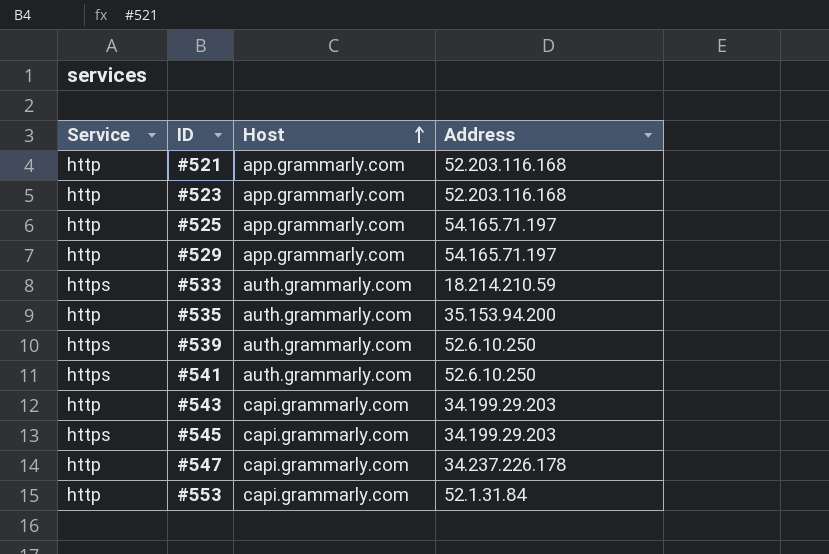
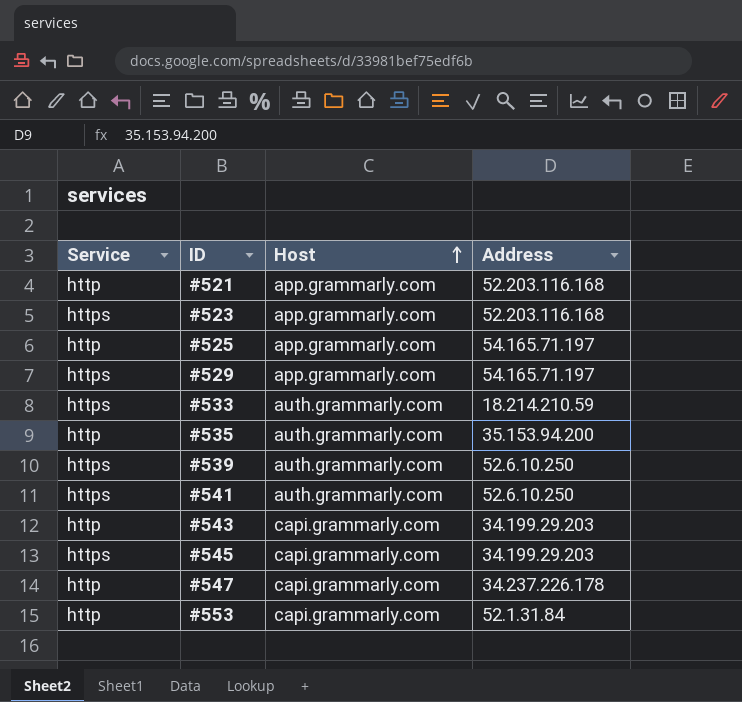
#523 | Service: http -> https
#529 | Service: http -> https

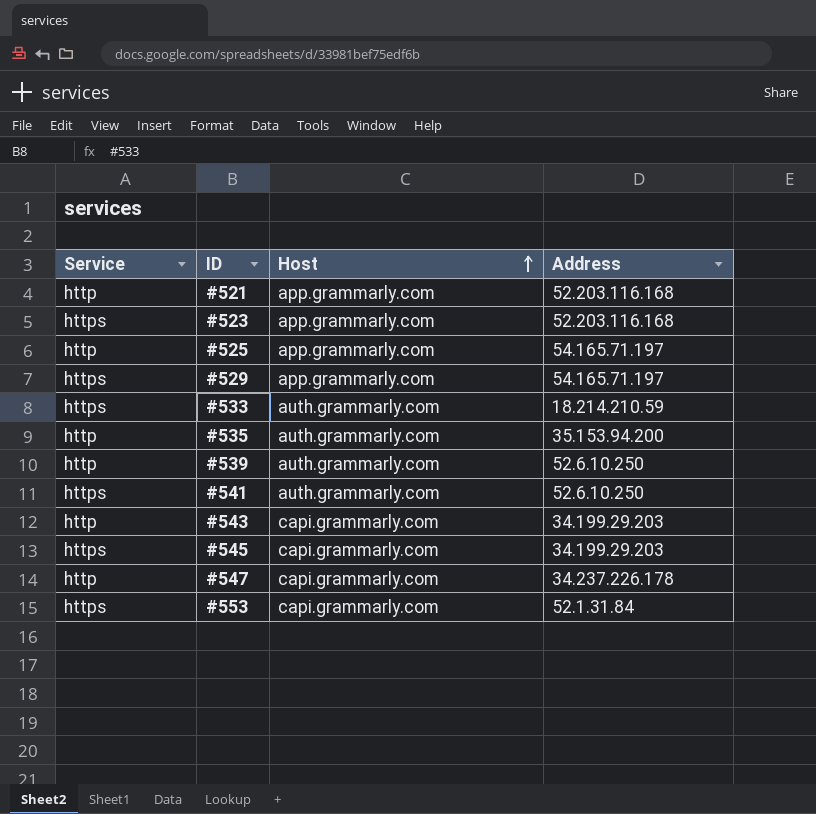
#539 | Service: https -> http
#553 | Service: http -> https

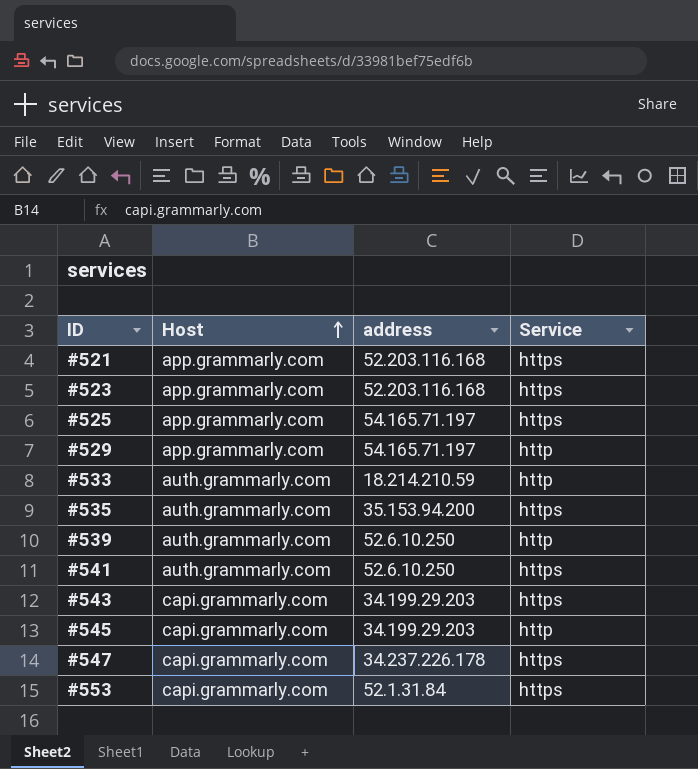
column name: Address -> address
column Service | position: 1 -> 4
#521 | Service: http -> https
#525 | Service: http -> https
#529 | Service: https -> http
#533 | Service: https -> http
#535 | Service: http -> https
#543 | Service: http -> https
#545 | Service: https -> http
#547 | Service: http -> https

